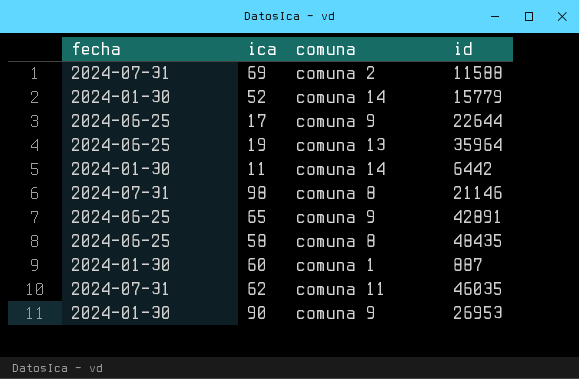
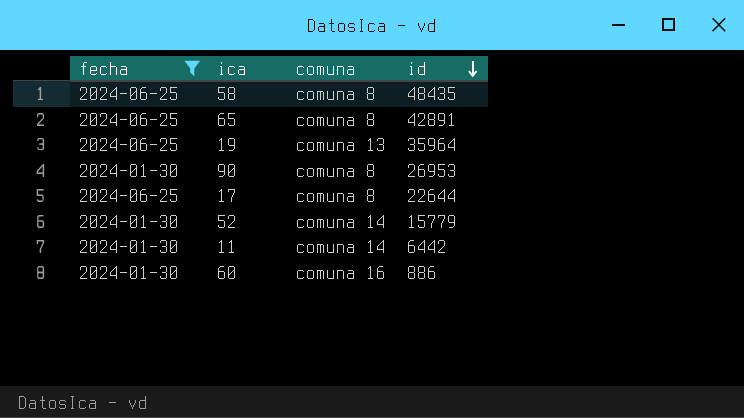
filter: none -> fecha != 2024-07-31
row order: none -> id descending
65 | comuna: comuna 9 -> comuna 8
90 | comuna: comuna 9 -> comuna 8
17 | comuna: comuna 9 -> comuna 8
60 | comuna: comuna 1 -> comuna 16
60 | id: 887 -> 886

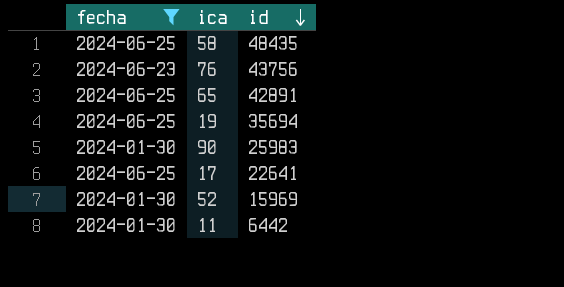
column comuna | position: 3 -> none
row 60: 2024-01-30 | comuna 16 | 886 -> none
row 76: none -> 2024-06-23 | 43756
19 | id: 35964 -> 35694
90 | id: 26953 -> 25983
17 | id: 22644 -> 22641
52 | id: 15779 -> 15969

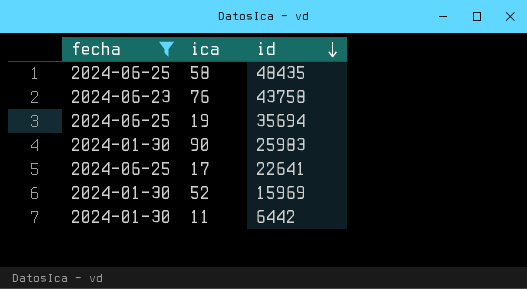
row 65: 2024-06-25 | 42891 -> none
76 | id: 43756 -> 43758

